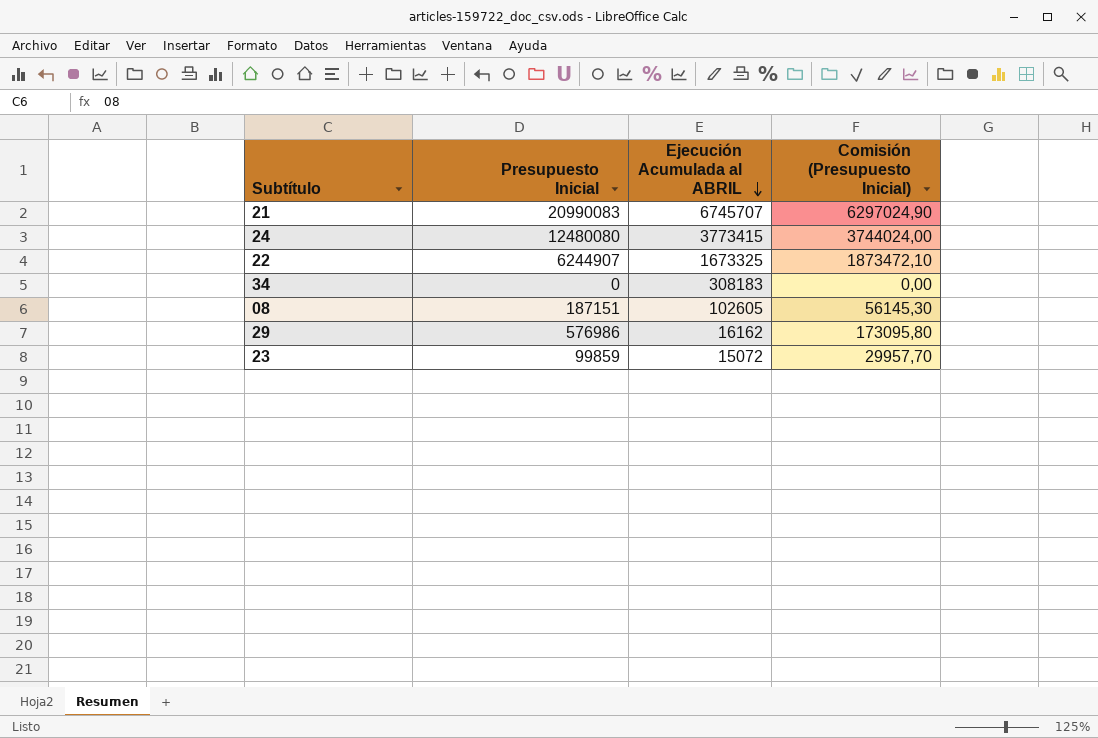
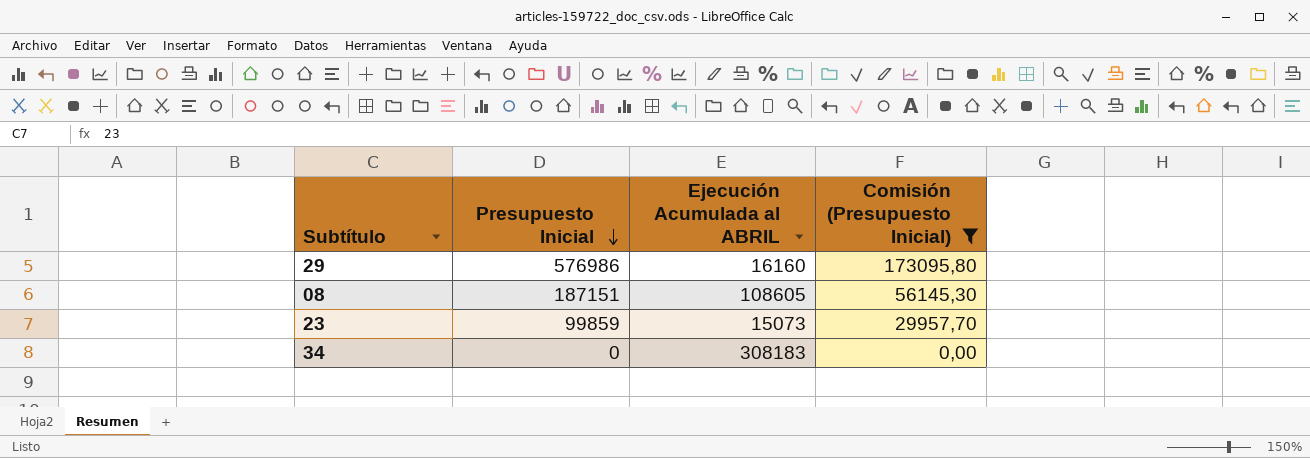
filter: none -> Comisión (Presupuesto Inicial) <= 173095,80
row order: Ejecución Acumulada al ABRIL descending -> Presupuesto Inicial descending
29 | Ejecución Acumulada al ABRIL: 16162 -> 16160
08 | Ejecución Acumulada al ABRIL: 102605 -> 108605
23 | Ejecución Acumulada al ABRIL: 15072 -> 15073

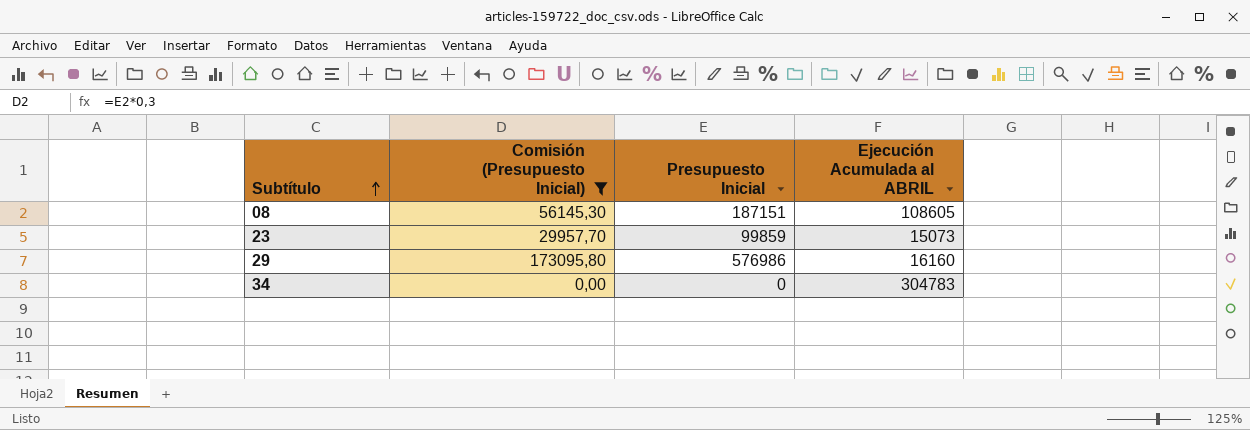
row order: Presupuesto Inicial descending -> Subtítulo ascending
column Comisión (Presupuesto Inicial) | position: 4 -> 2
34 | Ejecución Acumulada al ABRIL: 308183 -> 304783

